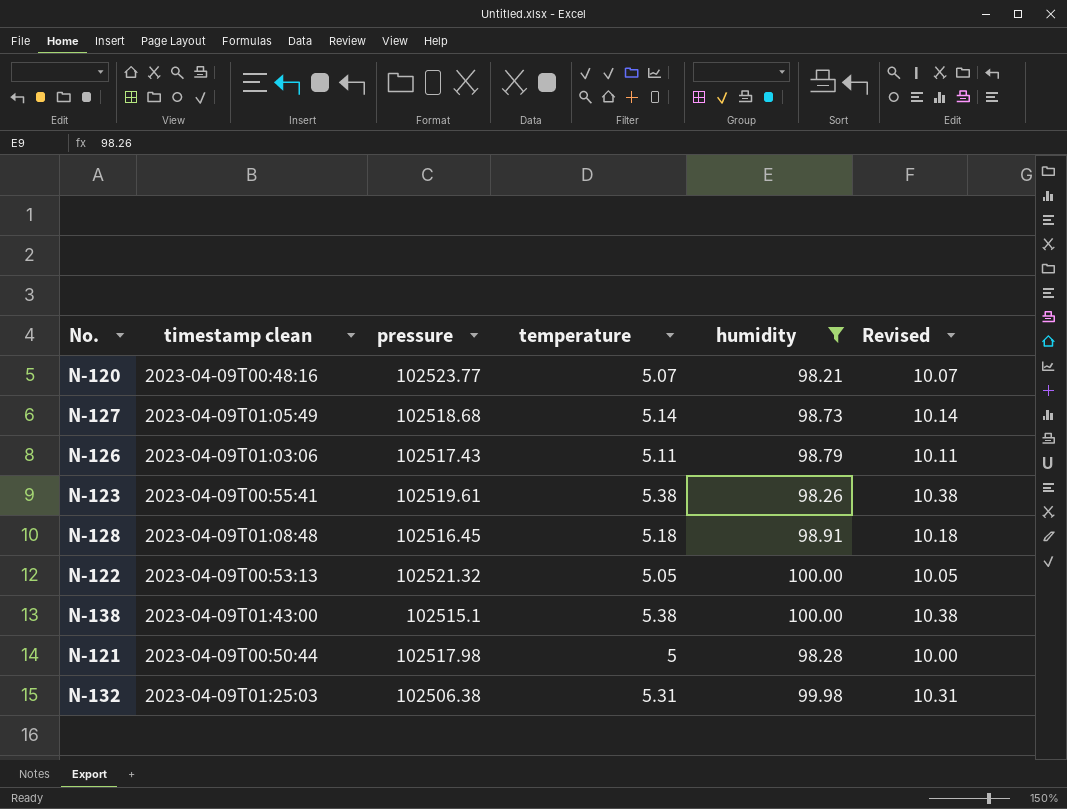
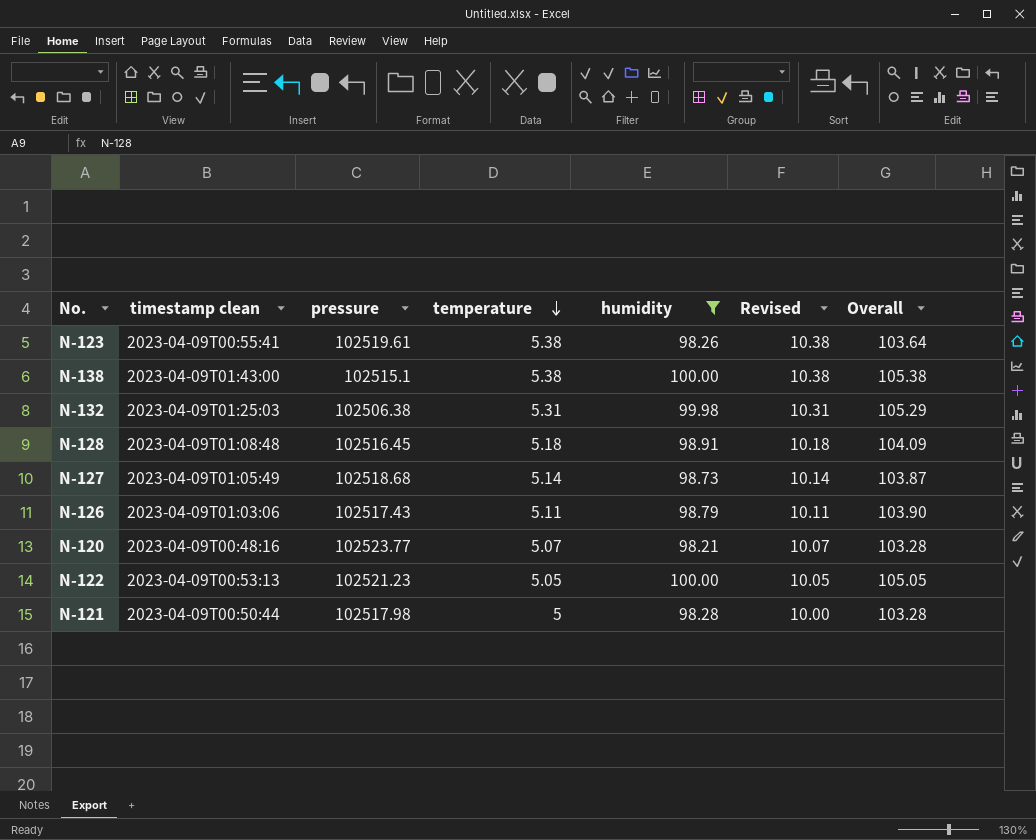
row order: none -> temperature descending
column Overall | formula: none -> [temperature] + [humidity]
N-122 | pressure: 102521.32 -> 102521.23

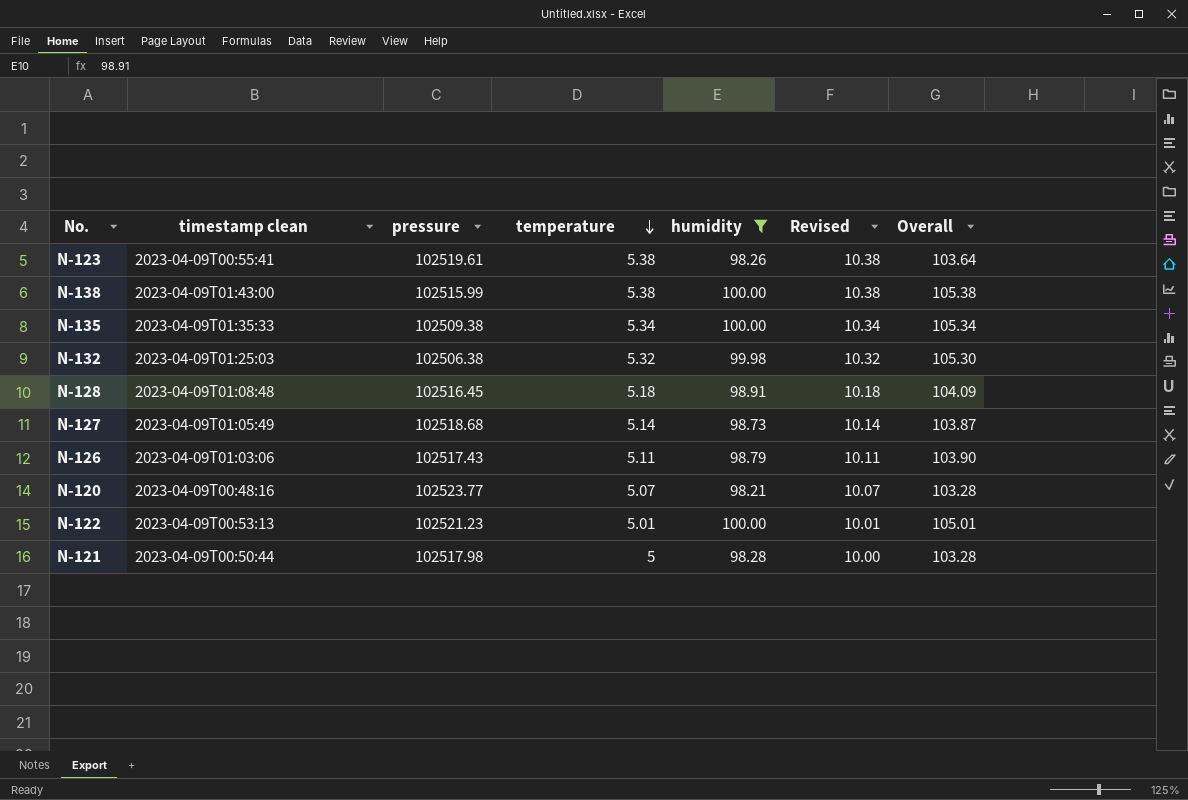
N-138 | pressure: 102515.1 -> 102515.99
row N-135: none -> 2023-04-09T01:35:33 | 102509.38 | 5.34 | 100.00 | 10.34 | 105.34
N-132 | temperature: 5.31 -> 5.32
N-132 | Revised: 10.31 -> 10.32
N-132 | Overall: 105.29 -> 105.30
N-122 | temperature: 5.05 -> 5.01
N-122 | Revised: 10.05 -> 10.01
N-122 | Overall: 105.05 -> 105.01

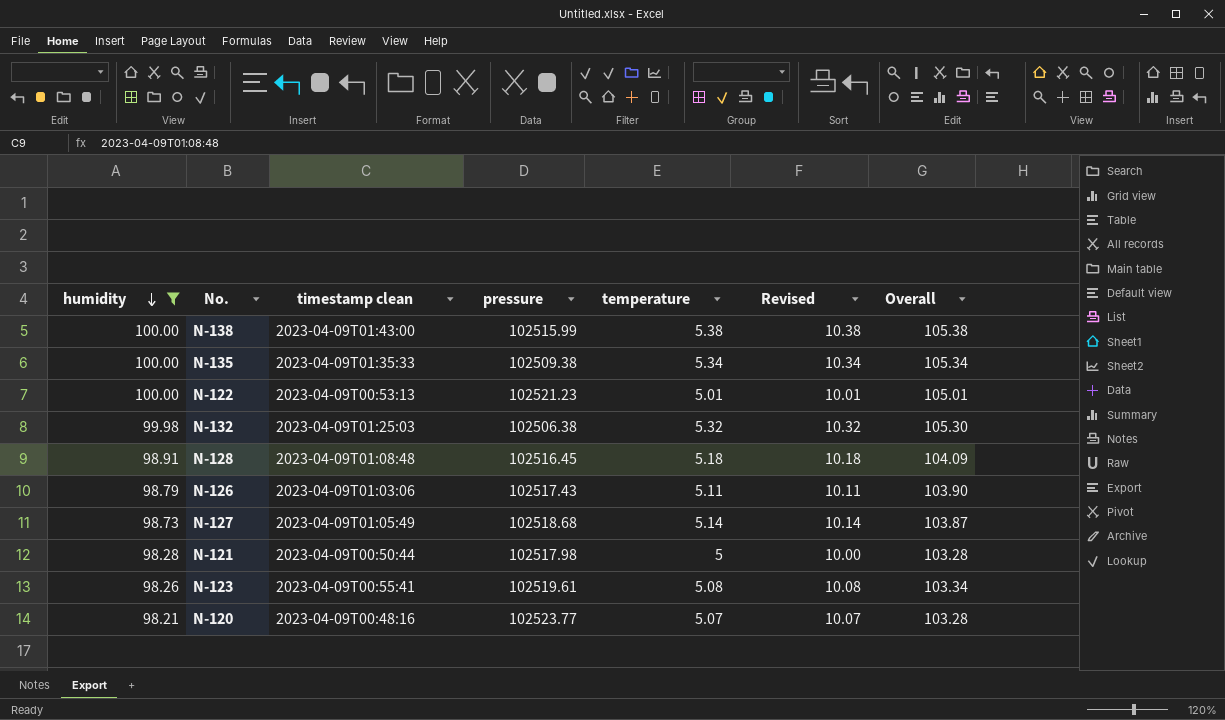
row order: temperature descending -> humidity descending
column humidity | position: 5 -> 1
N-123 | temperature: 5.38 -> 5.08
N-123 | Revised: 10.38 -> 10.08
N-123 | Overall: 103.64 -> 103.34

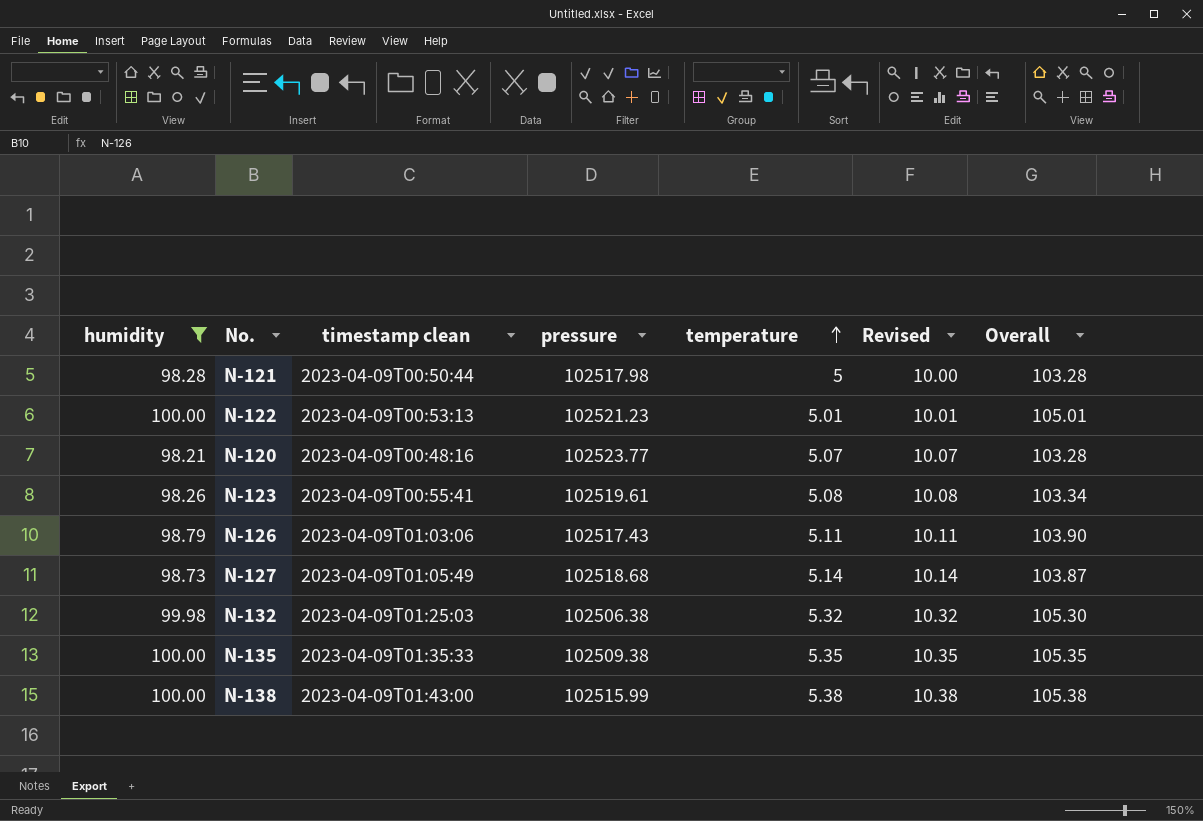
row order: humidity descending -> temperature ascending
row N-128: 98.91 | 2023-04-09T01:08:48 | 102516.45 | 5.18 | 10.18 | 104.09 -> none
N-135 | temperature: 5.34 -> 5.35
N-135 | Revised: 10.34 -> 10.35
N-135 | Overall: 105.34 -> 105.35

